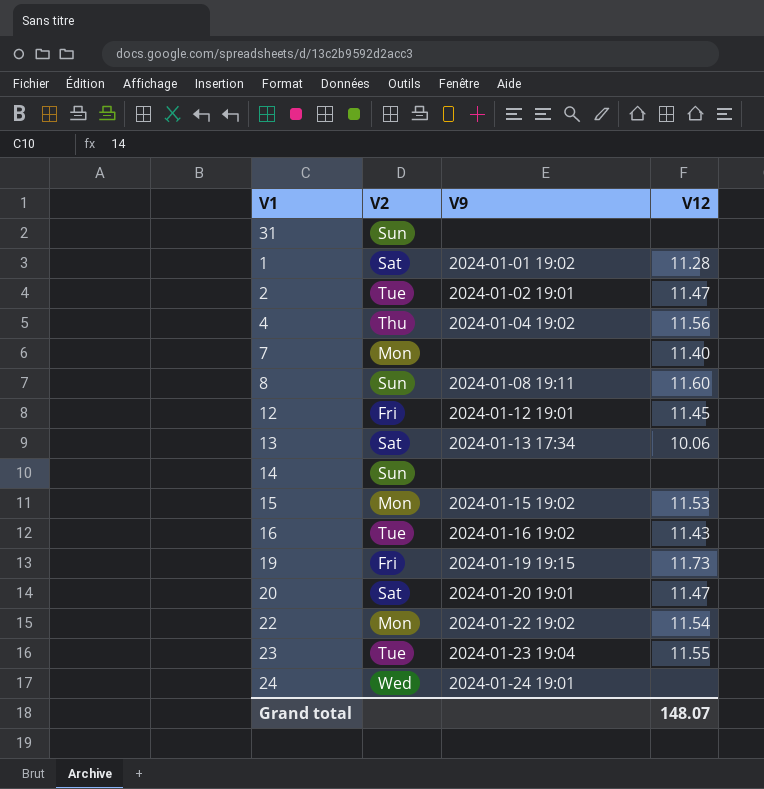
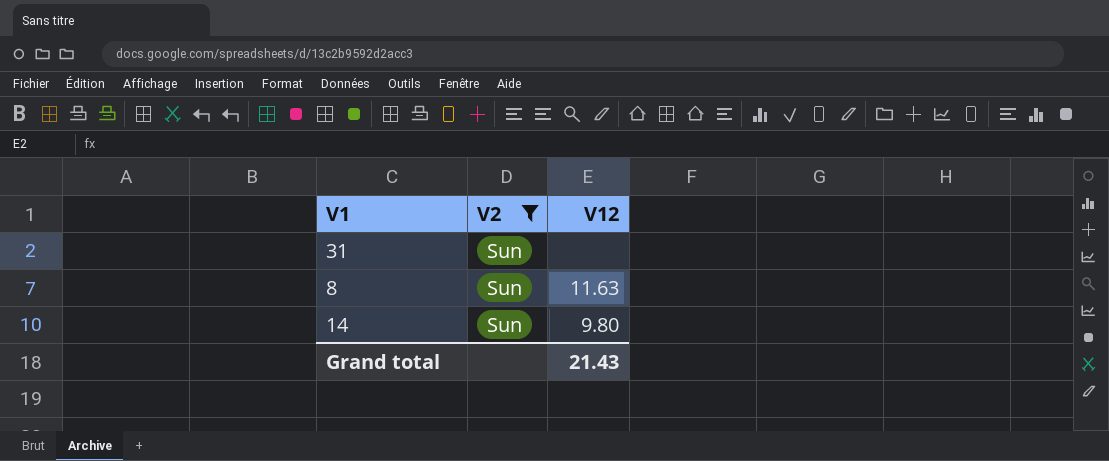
filter: none -> V2 = Sun
column V9 | position: 3 -> none
8 | V12: 11.60 -> 11.63
14 | V12: none -> 9.80
Grand total | V12: 148.07 -> 21.43

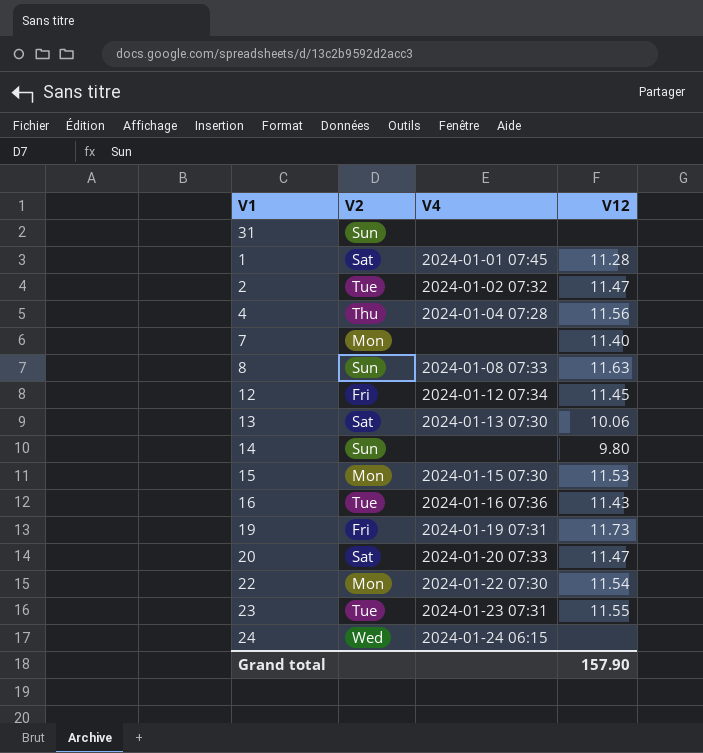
filter: V2 = Sun -> none
column V4 | position: none -> 3
Grand total | V12: 21.43 -> 157.90

